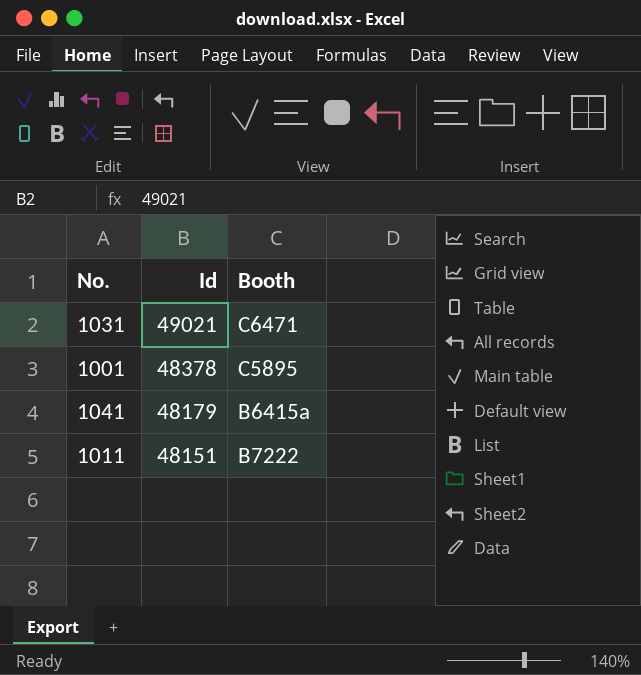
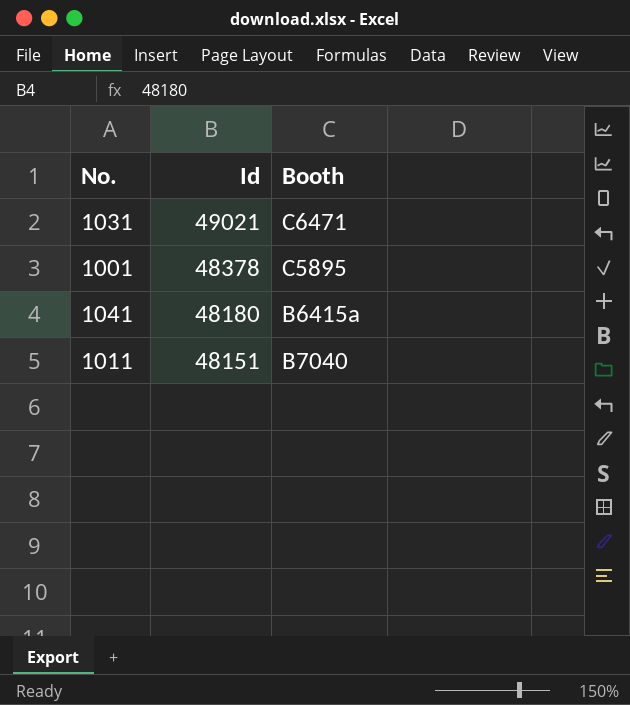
1041 | Id: 48179 -> 48180
1011 | Booth: B7222 -> B7040

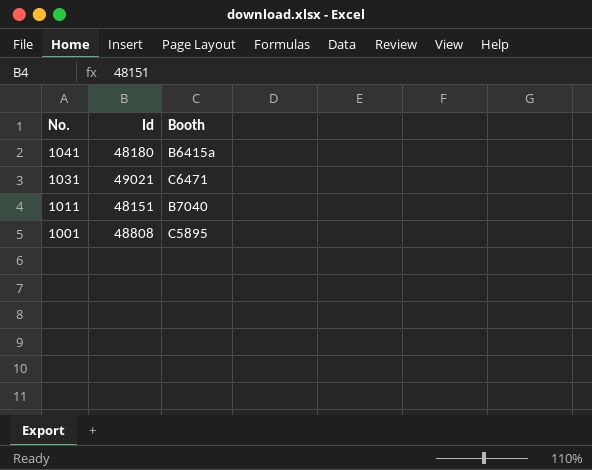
row order: Id descending -> No. descending
1001 | Id: 48378 -> 48808

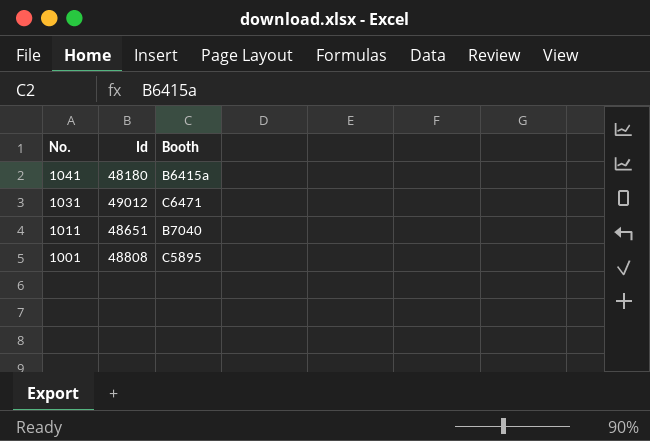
1031 | Id: 49021 -> 49012
1011 | Id: 48151 -> 48651

